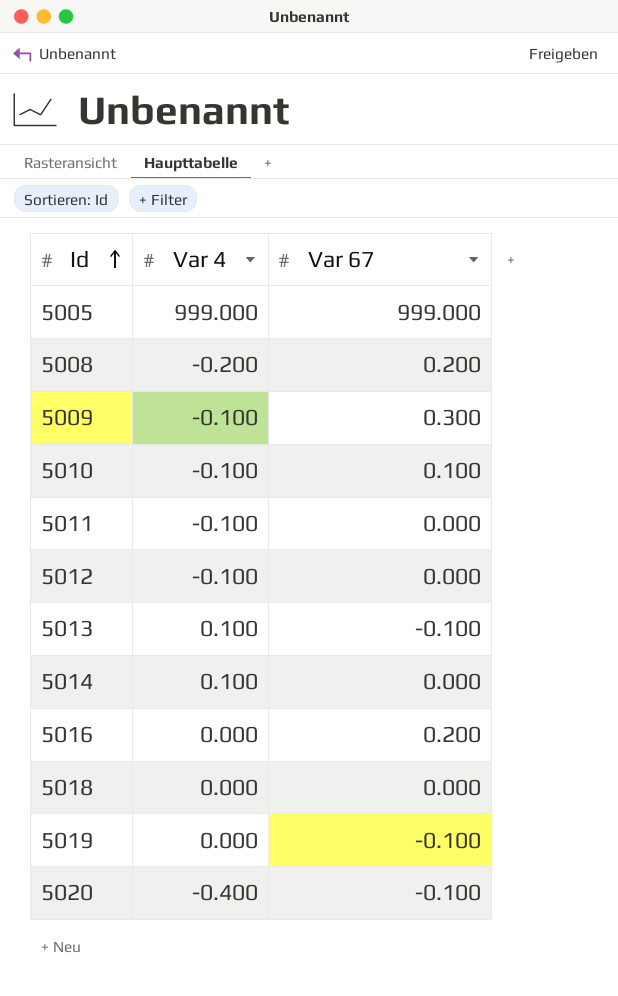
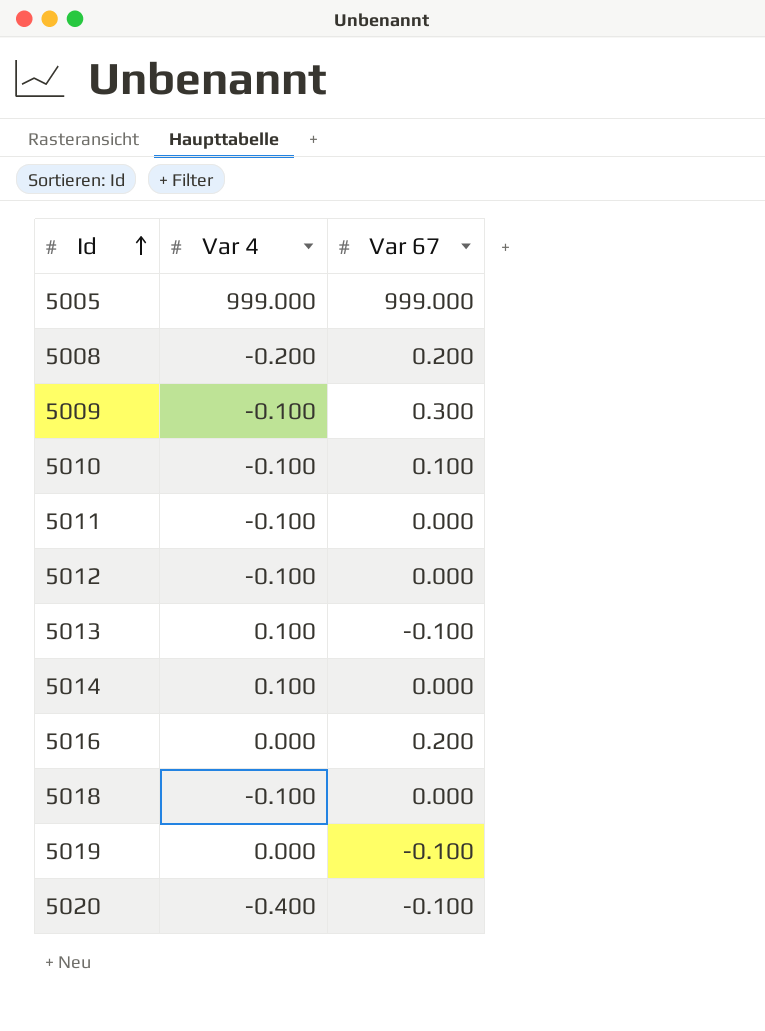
5018 | Var 4: 0.000 -> -0.100

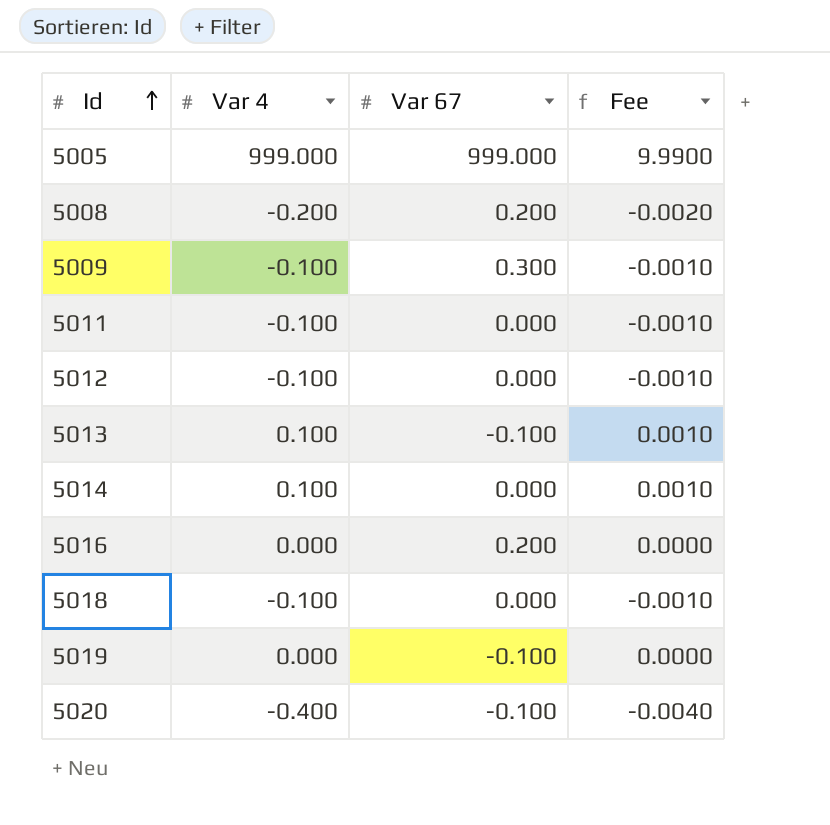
column Fee | formula: none -> [Var 4] * 0.01
row 5010: -0.100 | 0.100 -> none

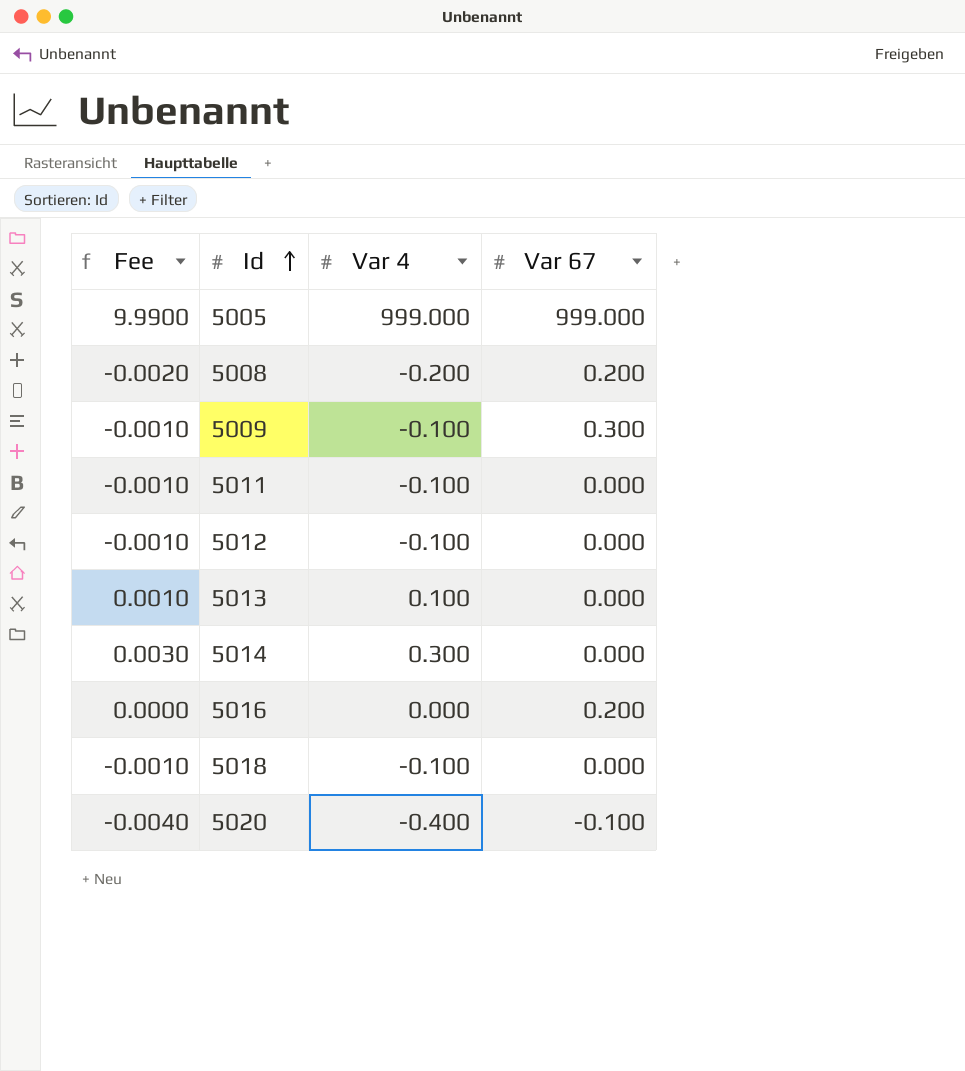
column Fee | position: 4 -> 1
row 5019: 0.000 | -0.100 | 0.0000 -> none
5013 | Var 67: -0.100 -> 0.000
5014 | Fee: 0.0010 -> 0.0030
5014 | Var 4: 0.100 -> 0.300

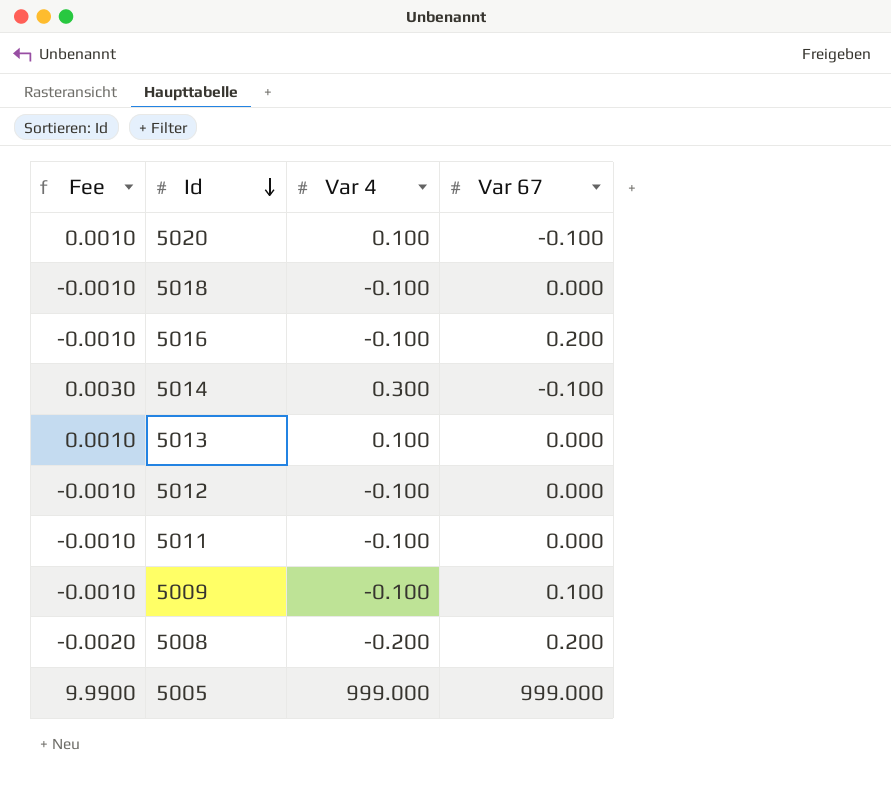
row order: Id ascending -> Id descending
5020 | Fee: -0.0040 -> 0.0010
5020 | Var 4: -0.400 -> 0.100
5016 | Fee: 0.0000 -> -0.0010
5016 | Var 4: 0.000 -> -0.100
5014 | Var 67: 0.000 -> -0.100
5009 | Var 67: 0.300 -> 0.100

